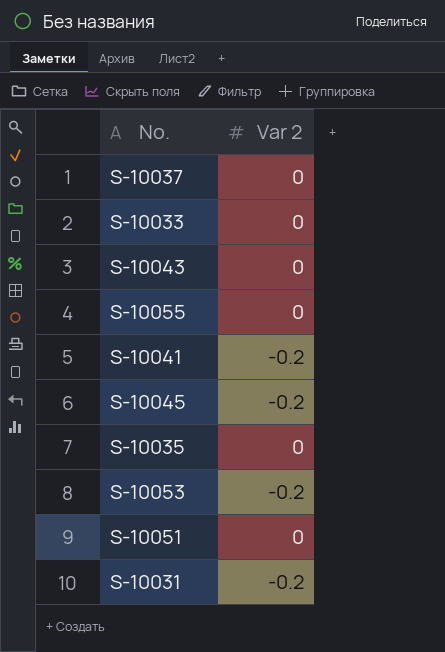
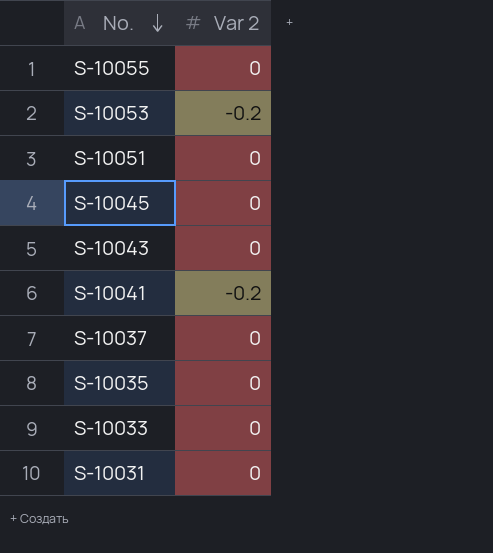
row order: none -> No. descending
S-10045 | Var 2: -0.2 -> 0
S-10031 | Var 2: -0.2 -> 0

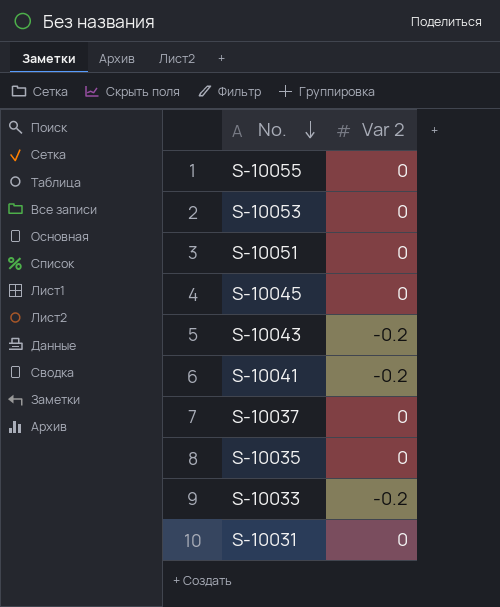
S-10053 | Var 2: -0.2 -> 0
S-10043 | Var 2: 0 -> -0.2
S-10033 | Var 2: 0 -> -0.2

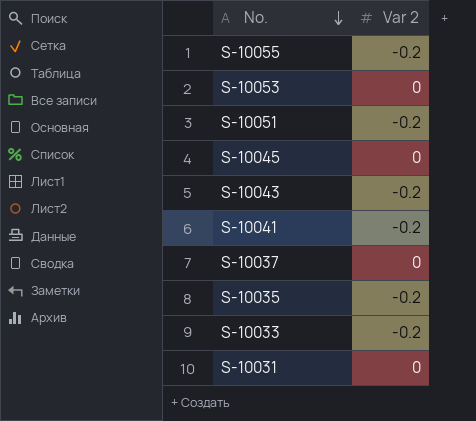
S-10055 | Var 2: 0 -> -0.2
S-10051 | Var 2: 0 -> -0.2
S-10035 | Var 2: 0 -> -0.2

